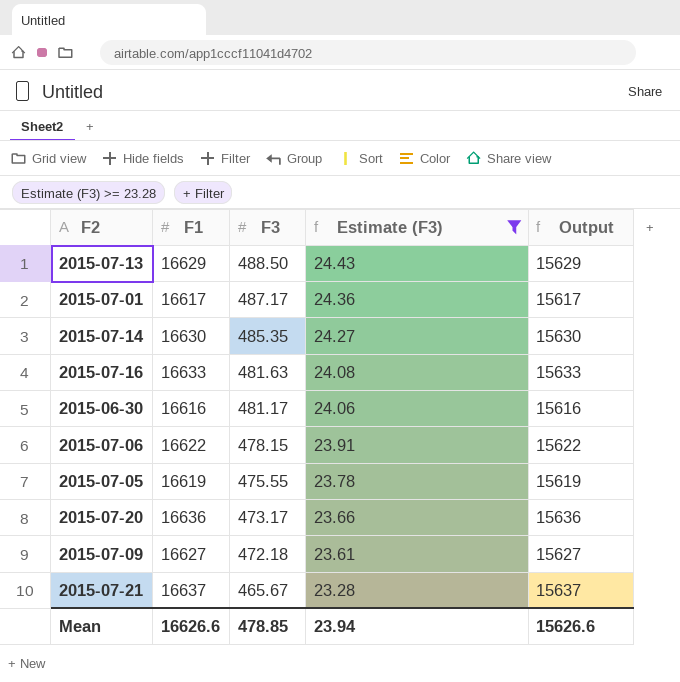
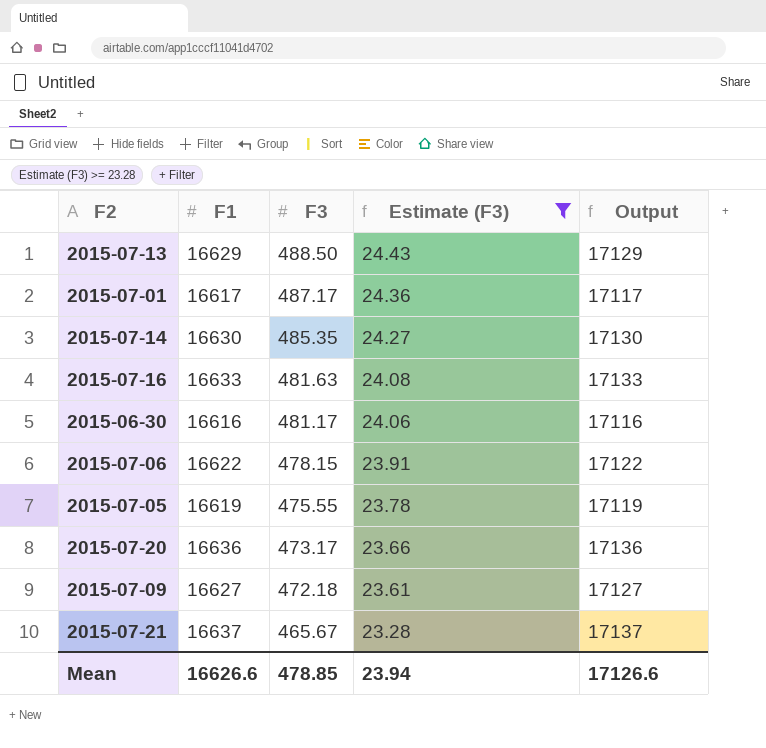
column Output | formula: [F1] - 1000 -> [F1] + 500
Mean | Output: 15626.6 -> 17126.6

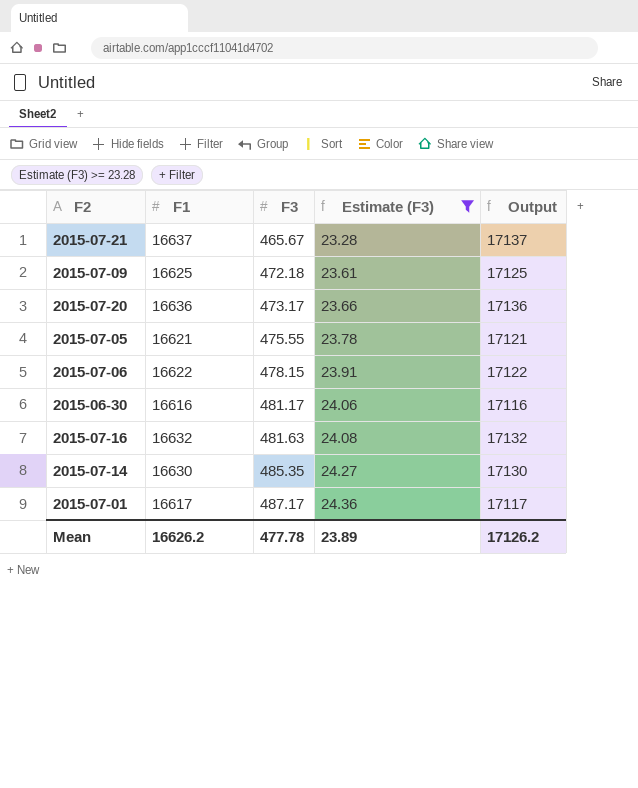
row order: F3 descending -> F3 ascending
row 2015-07-13: 16629 | 488.50 | 24.43 | 17129 -> none
2015-07-09 | F1: 16627 -> 16625
2015-07-09 | Output: 17127 -> 17125
2015-07-05 | F1: 16619 -> 16621
2015-07-05 | Output: 17119 -> 17121
2015-07-16 | F1: 16633 -> 16632
2015-07-16 | Output: 17133 -> 17132
Mean | F1: 16626.6 -> 16626.2
Mean | F3: 478.85 -> 477.78
Mean | Estimate (F3): 23.94 -> 23.89
Mean | Output: 17126.6 -> 17126.2

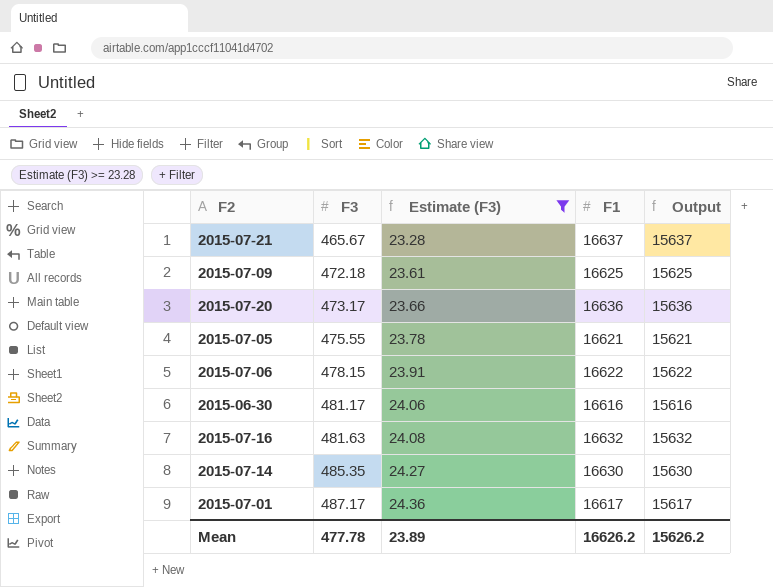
column F1 | position: 2 -> 4
column Output | formula: [F1] + 500 -> [F1] - 1000
Mean | Output: 17126.2 -> 15626.2

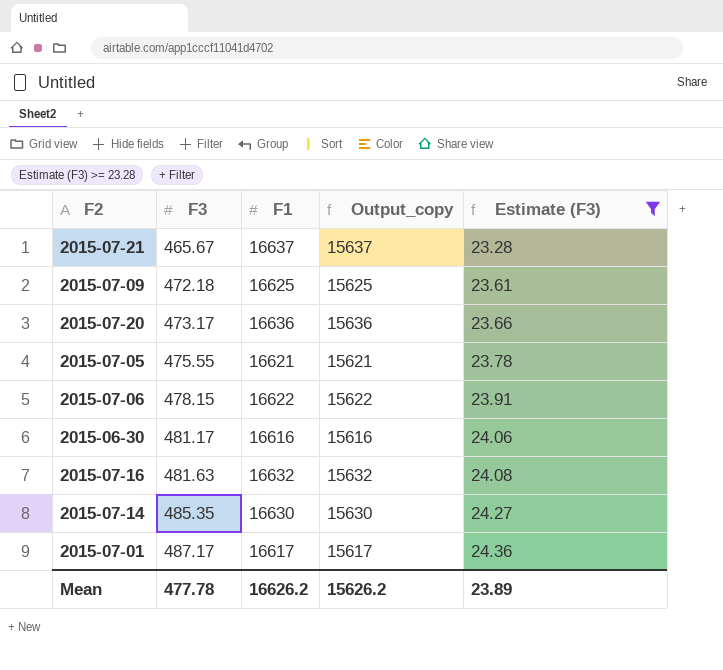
column name: Output -> Output_copy
column Estimate (F3) | position: 3 -> 5

